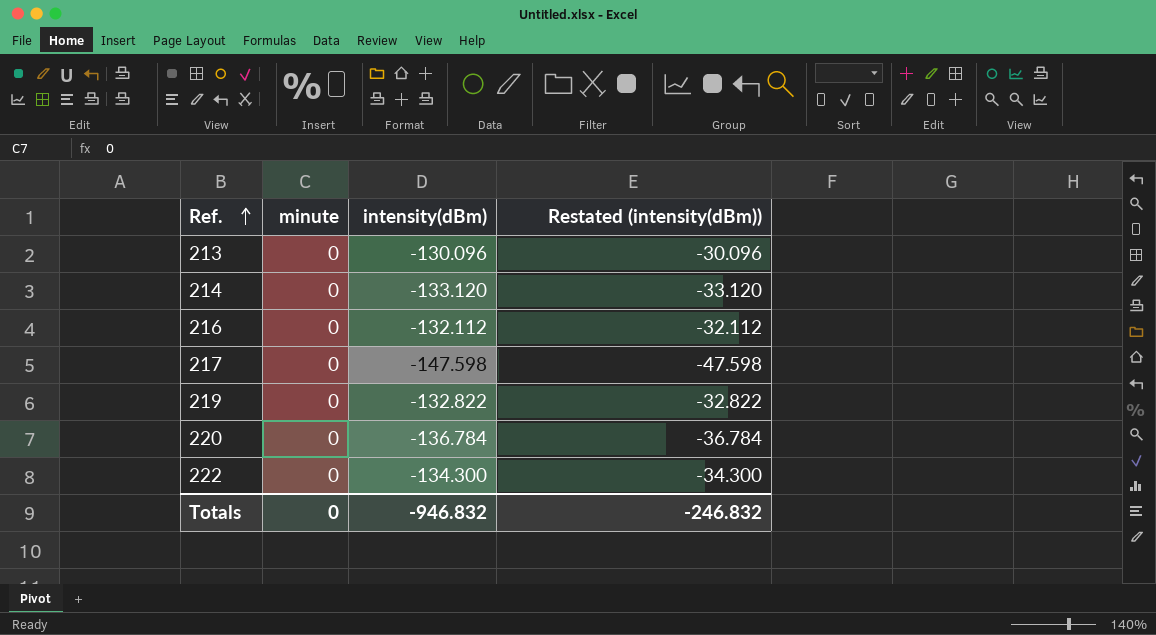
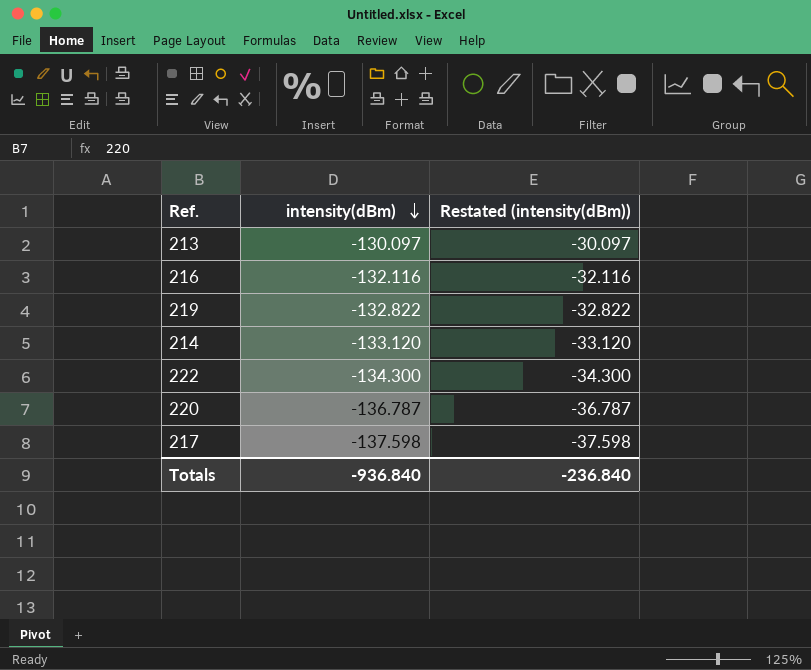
row order: Ref. ascending -> intensity(dBm) descending
column minute | position: 2 -> none
213 | intensity(dBm): -130.096 -> -130.097
213 | Restated (intensity(dBm)): -30.096 -> -30.097
216 | intensity(dBm): -132.112 -> -132.116
216 | Restated (intensity(dBm)): -32.112 -> -32.116
220 | intensity(dBm): -136.784 -> -136.787
220 | Restated (intensity(dBm)): -36.784 -> -36.787
217 | intensity(dBm): -147.598 -> -137.598
217 | Restated (intensity(dBm)): -47.598 -> -37.598
Totals | intensity(dBm): -946.832 -> -936.840
Totals | Restated (intensity(dBm)): -246.832 -> -236.840

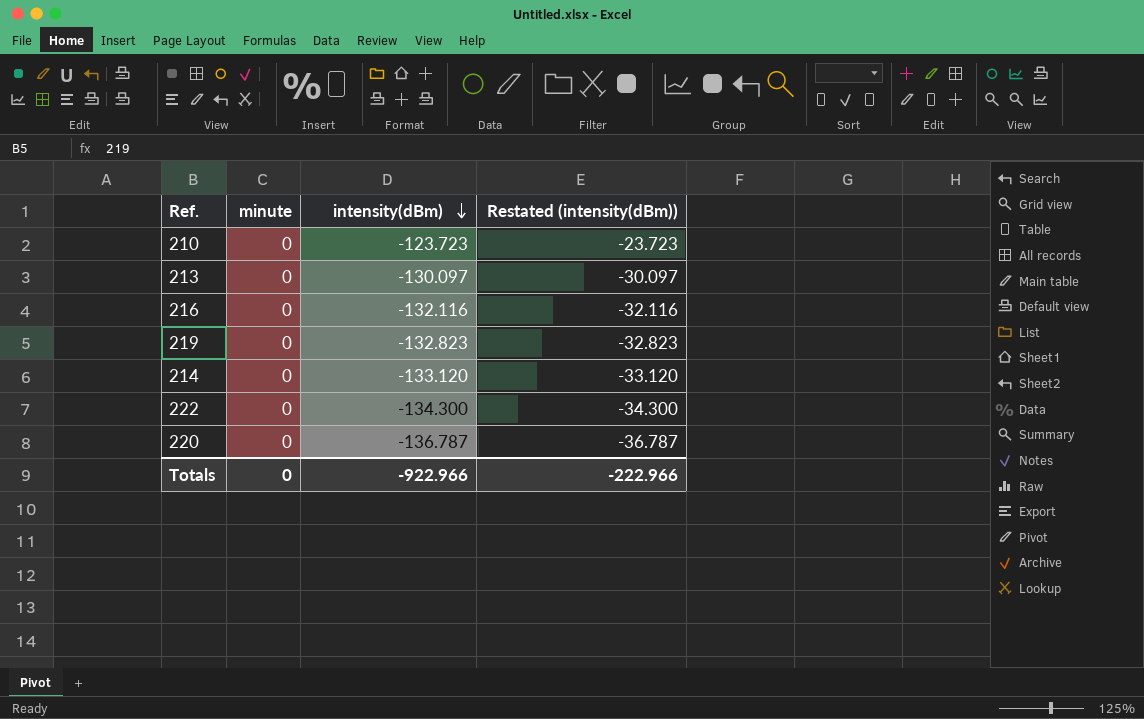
column minute | position: none -> 2
row 217: -137.598 | -37.598 -> none
row 210: none -> 0 | -123.723 | -23.723
219 | intensity(dBm): -132.822 -> -132.823
219 | Restated (intensity(dBm)): -32.822 -> -32.823
Totals | intensity(dBm): -936.840 -> -922.966
Totals | Restated (intensity(dBm)): -236.840 -> -222.966

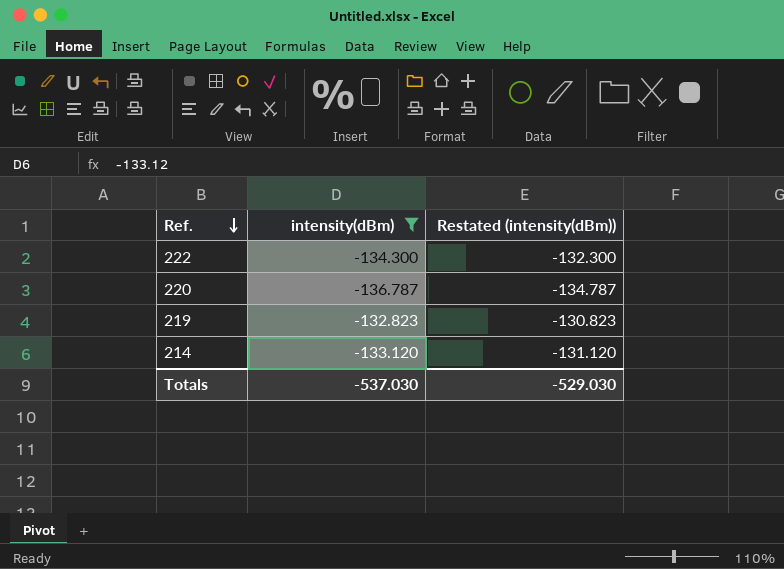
filter: none -> intensity(dBm) <= -132.823
row order: intensity(dBm) descending -> Ref. descending
column minute | position: 2 -> none
column Restated (intensity(dBm)) | formula: [intensity(dBm)] + 100 -> [intensity(dBm)] + 2
Totals | intensity(dBm): -922.966 -> -537.030
Totals | Restated (intensity(dBm)): -222.966 -> -529.030

